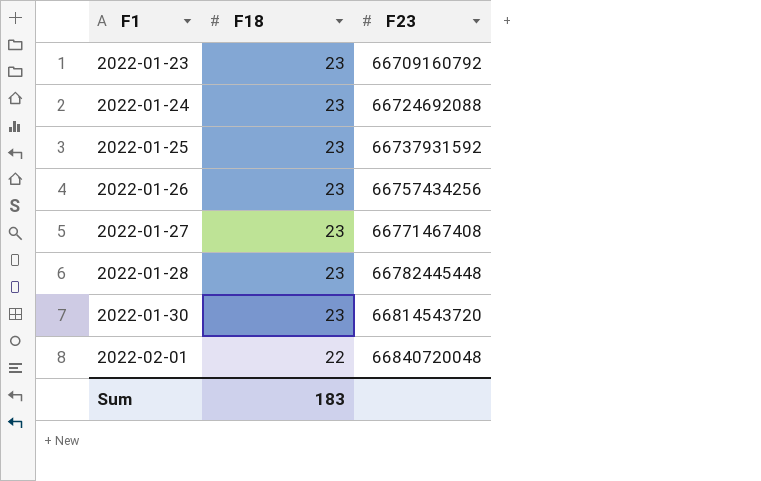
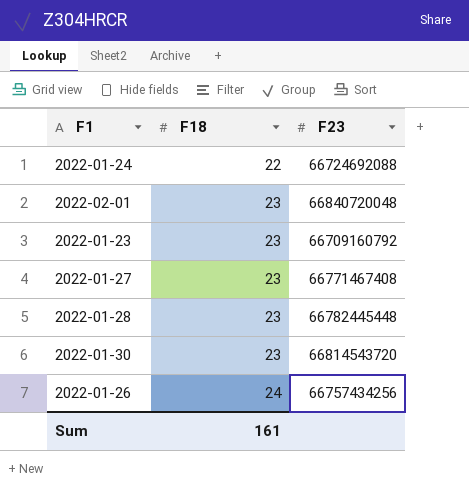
row order: F1 ascending -> F18 ascending
row 2022-01-25: 23 | 66737931592 -> none
2022-01-24 | F18: 23 -> 22
2022-02-01 | F18: 22 -> 23
2022-01-26 | F18: 23 -> 24
Sum | F18: 183 -> 161

